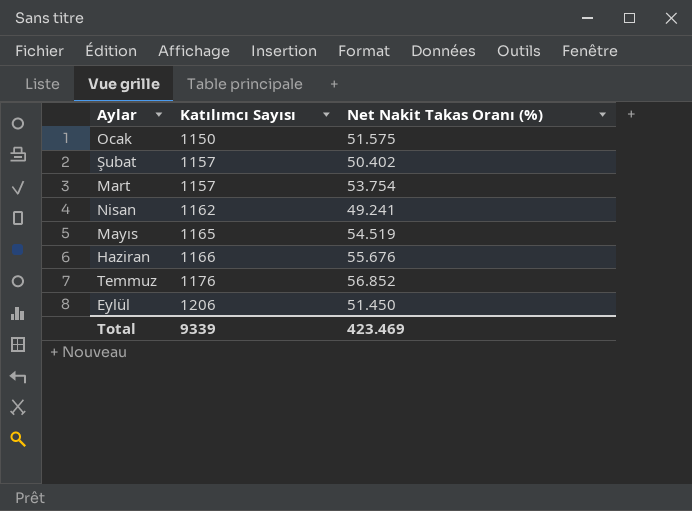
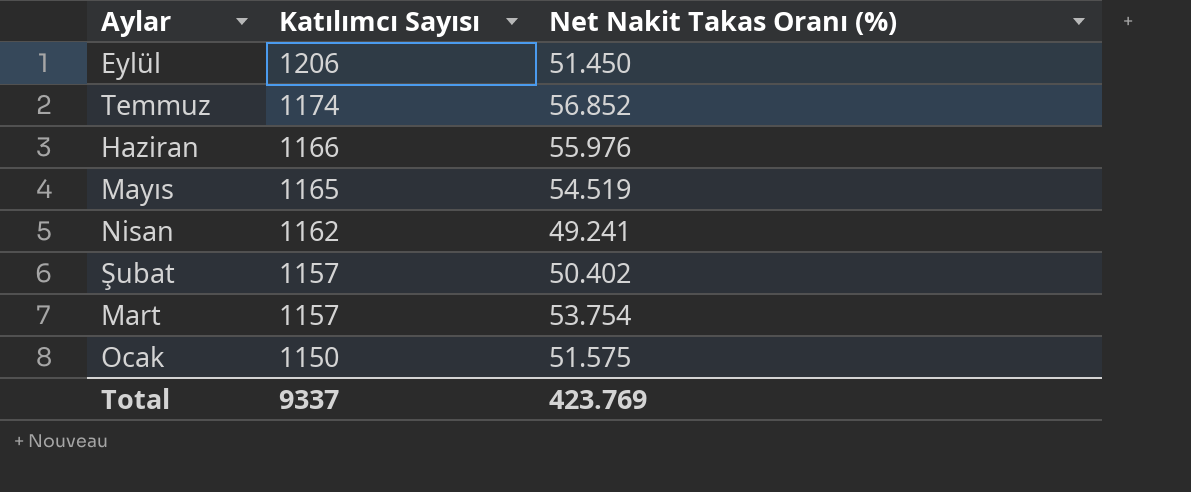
row order: Aylar ascending -> Katılımcı Sayısı descending
Temmuz | Katılımcı Sayısı: 1176 -> 1174
Haziran | Net Nakit Takas Oranı (%): 55.676 -> 55.976
Total | Katılımcı Sayısı: 9339 -> 9337
Total | Net Nakit Takas Oranı (%): 423.469 -> 423.769

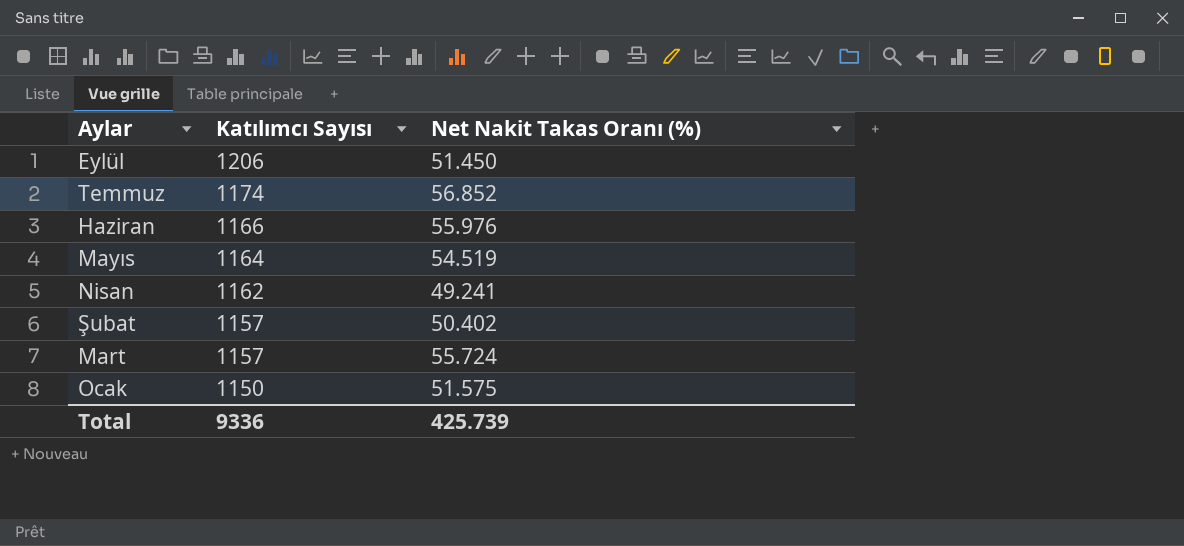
Mayıs | Katılımcı Sayısı: 1165 -> 1164
Mart | Net Nakit Takas Oranı (%): 53.754 -> 55.724
Total | Katılımcı Sayısı: 9337 -> 9336
Total | Net Nakit Takas Oranı (%): 423.769 -> 425.739

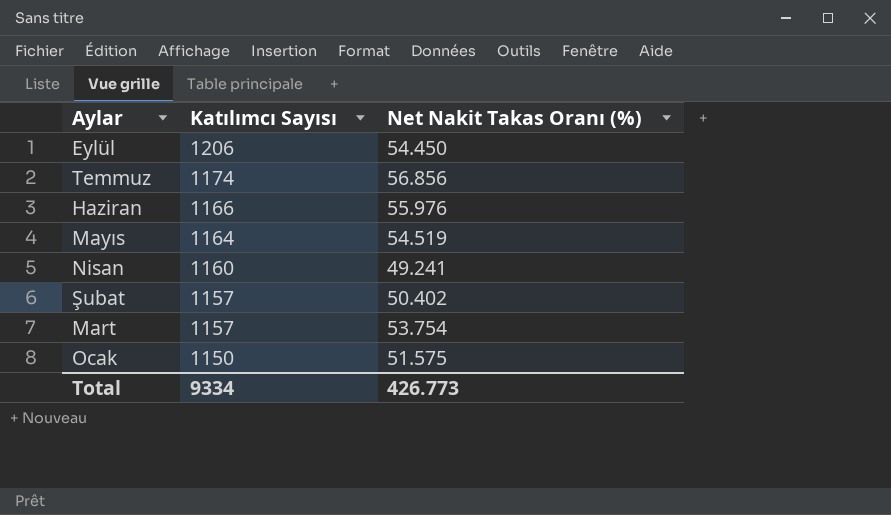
Eylül | Net Nakit Takas Oranı (%): 51.450 -> 54.450
Temmuz | Net Nakit Takas Oranı (%): 56.852 -> 56.856
Nisan | Katılımcı Sayısı: 1162 -> 1160
Mart | Net Nakit Takas Oranı (%): 55.724 -> 53.754
Total | Katılımcı Sayısı: 9336 -> 9334
Total | Net Nakit Takas Oranı (%): 425.739 -> 426.773

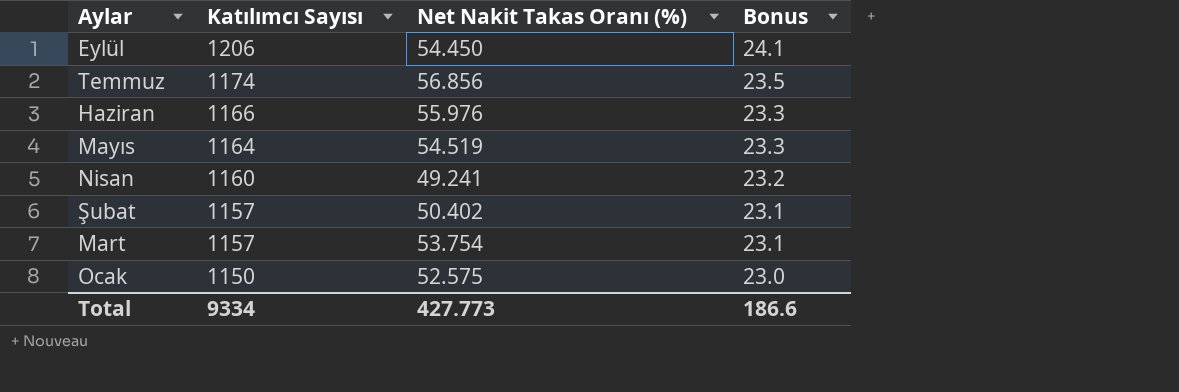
column Bonus | formula: none -> [Katılımcı Sayısı] * 0.02
Ocak | Net Nakit Takas Oranı (%): 51.575 -> 52.575
Total | Net Nakit Takas Oranı (%): 426.773 -> 427.773

